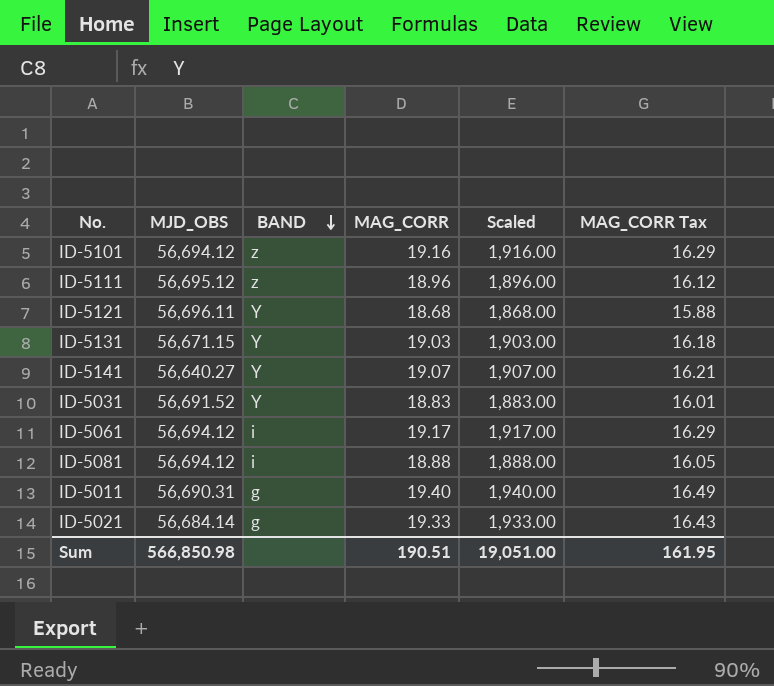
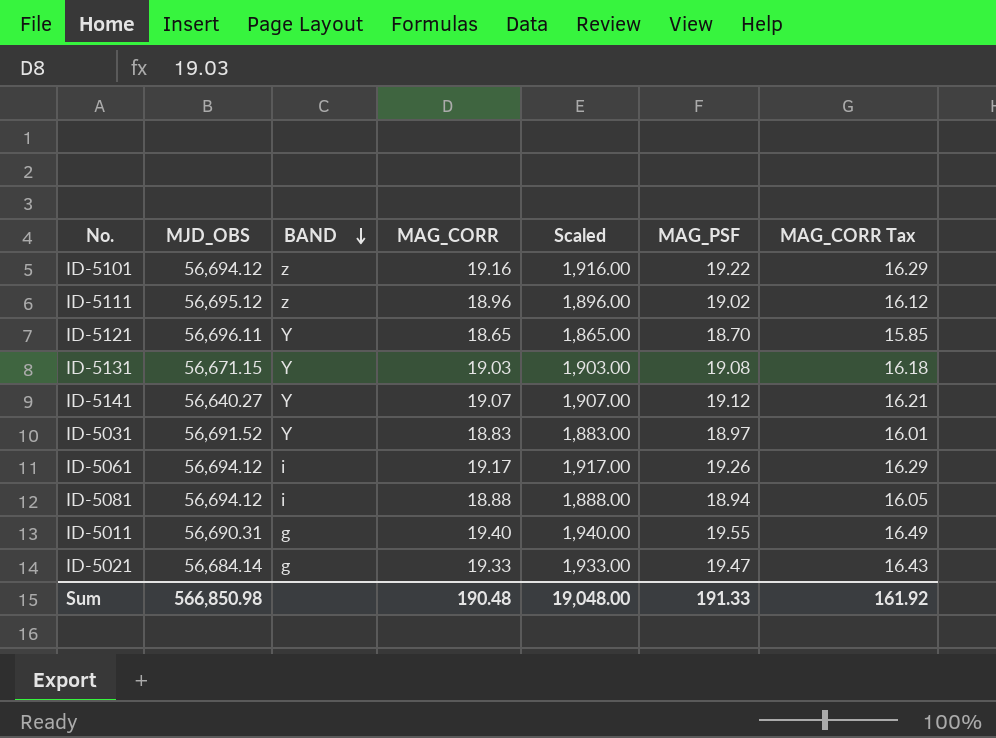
column MAG_PSF | position: none -> 6
ID-5121 | MAG_CORR: 18.68 -> 18.65
ID-5121 | Scaled: 1,868.00 -> 1,865.00
ID-5121 | MAG_CORR Tax: 15.88 -> 15.85
Sum | MAG_CORR: 190.51 -> 190.48
Sum | Scaled: 19,051.00 -> 19,048.00
Sum | MAG_CORR Tax: 161.95 -> 161.92

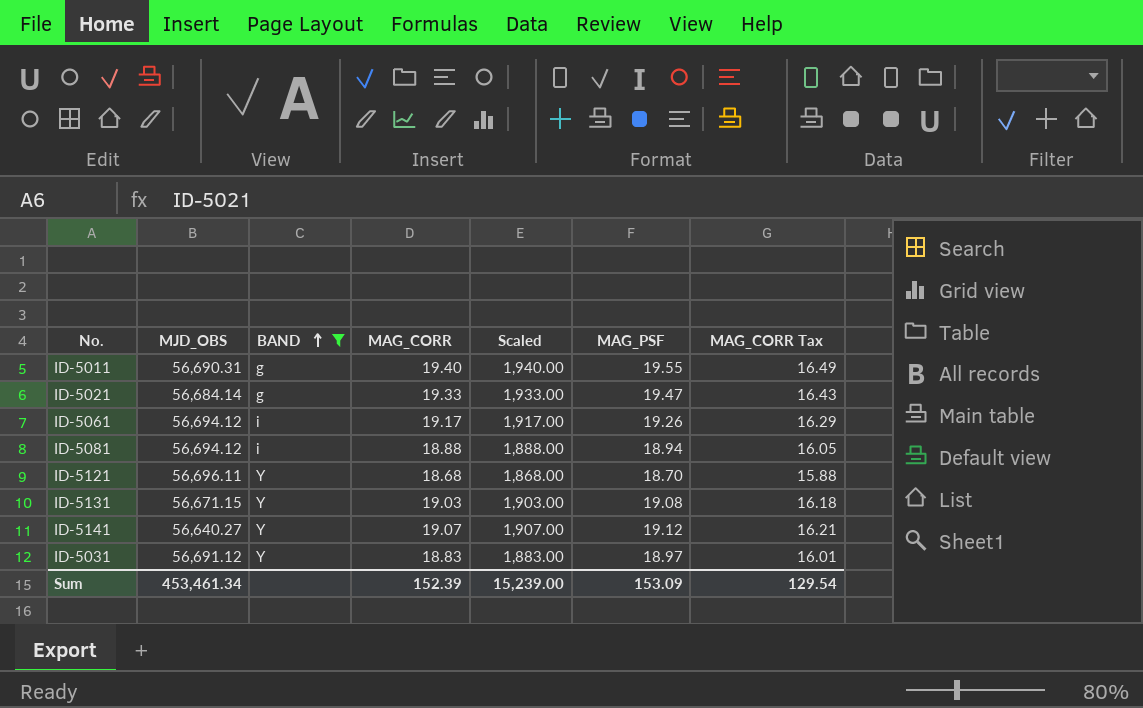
filter: none -> BAND != z
row order: BAND descending -> BAND ascending
ID-5121 | MAG_CORR: 18.65 -> 18.68
ID-5121 | Scaled: 1,865.00 -> 1,868.00
ID-5121 | MAG_CORR Tax: 15.85 -> 15.88
ID-5031 | MJD_OBS: 56,691.52 -> 56,691.12
Sum | MJD_OBS: 566,850.98 -> 453,461.34
Sum | MAG_CORR: 190.48 -> 152.39
Sum | Scaled: 19,048.00 -> 15,239.00
Sum | MAG_PSF: 191.33 -> 153.09
Sum | MAG_CORR Tax: 161.92 -> 129.54

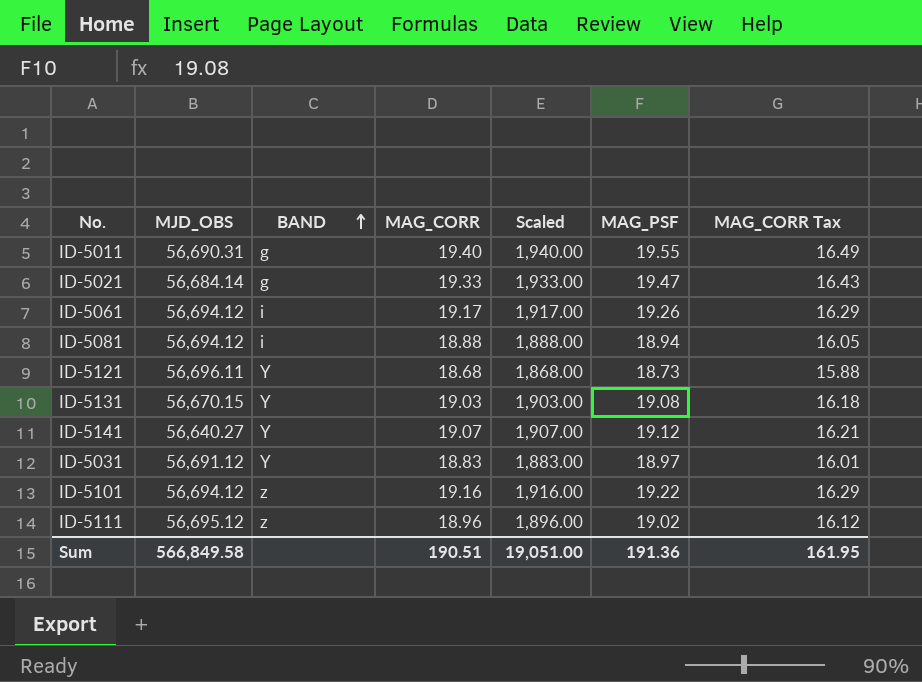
filter: BAND != z -> none
ID-5121 | MAG_PSF: 18.70 -> 18.73
ID-5131 | MJD_OBS: 56,671.15 -> 56,670.15
Sum | MJD_OBS: 453,461.34 -> 566,849.58
Sum | MAG_CORR: 152.39 -> 190.51
Sum | Scaled: 15,239.00 -> 19,051.00
Sum | MAG_PSF: 153.09 -> 191.36
Sum | MAG_CORR Tax: 129.54 -> 161.95

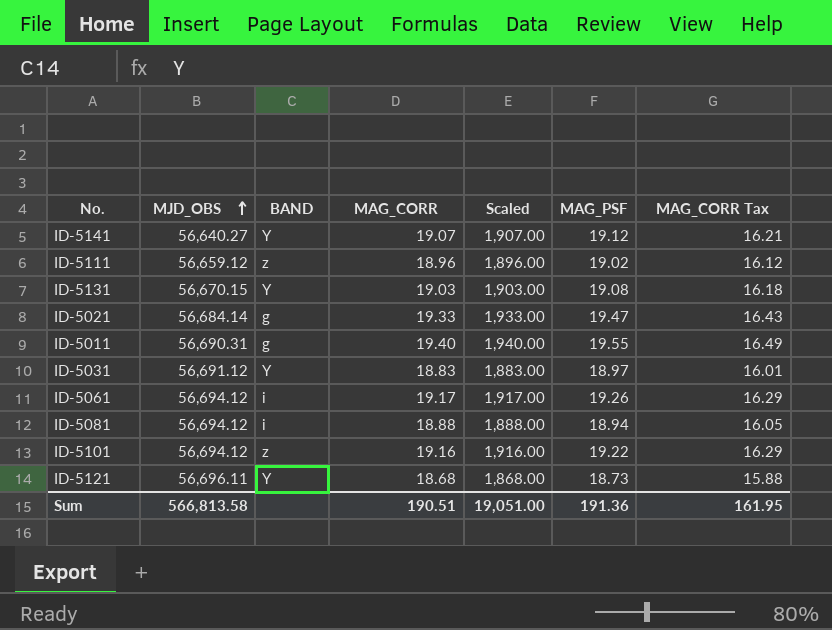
row order: BAND ascending -> MJD_OBS ascending
ID-5111 | MJD_OBS: 56,695.12 -> 56,659.12
Sum | MJD_OBS: 566,849.58 -> 566,813.58

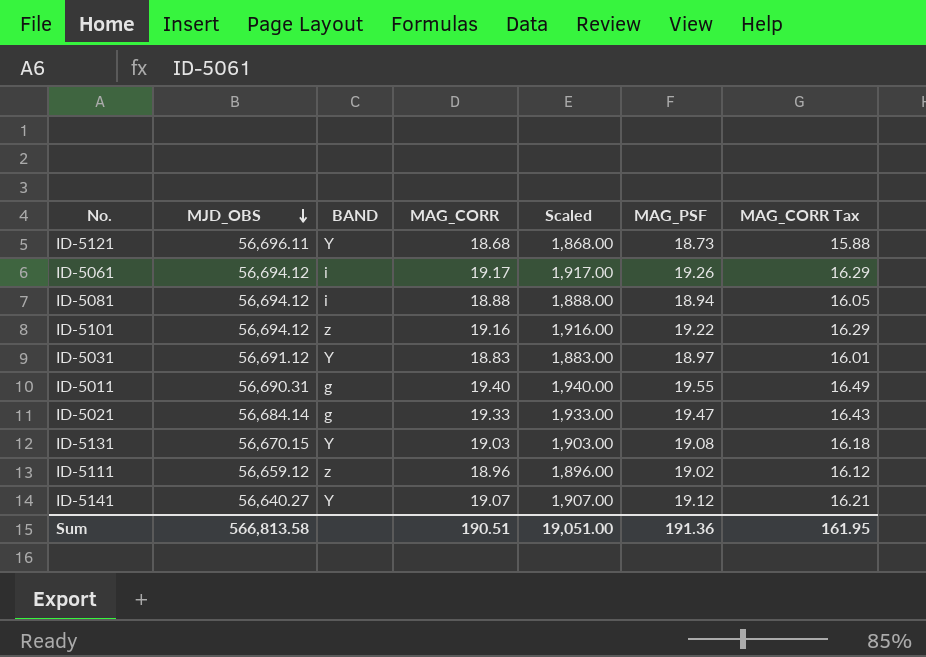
row order: MJD_OBS ascending -> MJD_OBS descending

